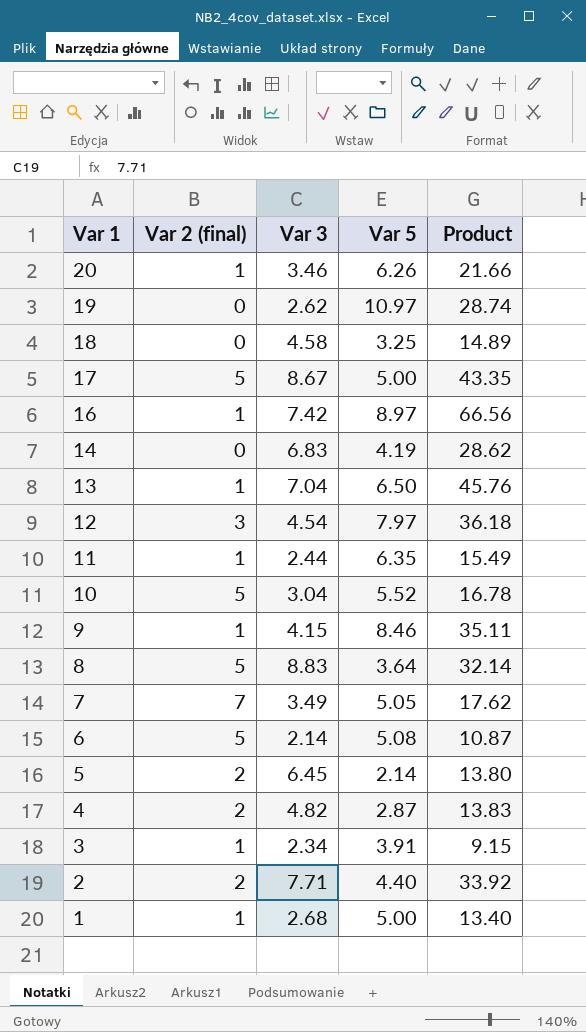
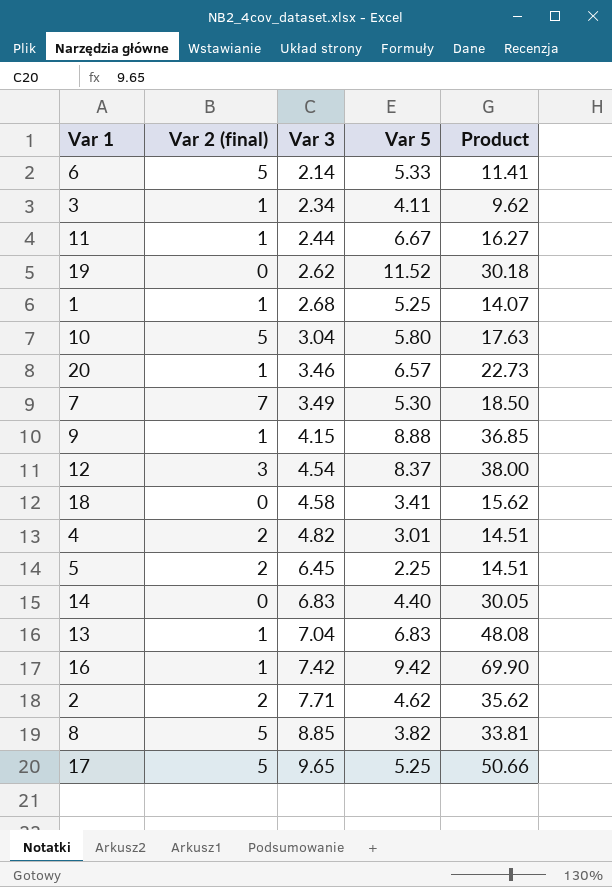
row order: Var 1 descending -> Var 3 ascending
6 | Var 5: 5.08 -> 5.33
6 | Product: 10.87 -> 11.41
3 | Var 5: 3.91 -> 4.11
3 | Product: 9.15 -> 9.62
11 | Var 5: 6.35 -> 6.67
11 | Product: 15.49 -> 16.27
19 | Var 5: 10.97 -> 11.52
19 | Product: 28.74 -> 30.18
1 | Var 5: 5.00 -> 5.25
1 | Product: 13.40 -> 14.07
10 | Var 5: 5.52 -> 5.80
10 | Product: 16.78 -> 17.63
20 | Var 5: 6.26 -> 6.57
20 | Product: 21.66 -> 22.73
7 | Var 5: 5.05 -> 5.30
7 | Product: 17.62 -> 18.50
9 | Var 5: 8.46 -> 8.88
9 | Product: 35.11 -> 36.85
12 | Var 5: 7.97 -> 8.37
12 | Product: 36.18 -> 38.00
18 | Var 5: 3.25 -> 3.41
18 | Product: 14.89 -> 15.62
4 | Var 5: 2.87 -> 3.01
4 | Product: 13.83 -> 14.51
5 | Var 5: 2.14 -> 2.25
5 | Product: 13.80 -> 14.51
14 | Var 5: 4.19 -> 4.40
14 | Product: 28.62 -> 30.05
13 | Var 5: 6.50 -> 6.83
13 | Product: 45.76 -> 48.08
16 | Var 5: 8.97 -> 9.42
16 | Product: 66.56 -> 69.90
2 | Var 5: 4.40 -> 4.62
2 | Product: 33.92 -> 35.62
8 | Var 3: 8.83 -> 8.85
8 | Var 5: 3.64 -> 3.82
8 | Product: 32.14 -> 33.81
17 | Var 3: 8.67 -> 9.65
17 | Var 5: 5.00 -> 5.25
17 | Product: 43.35 -> 50.66

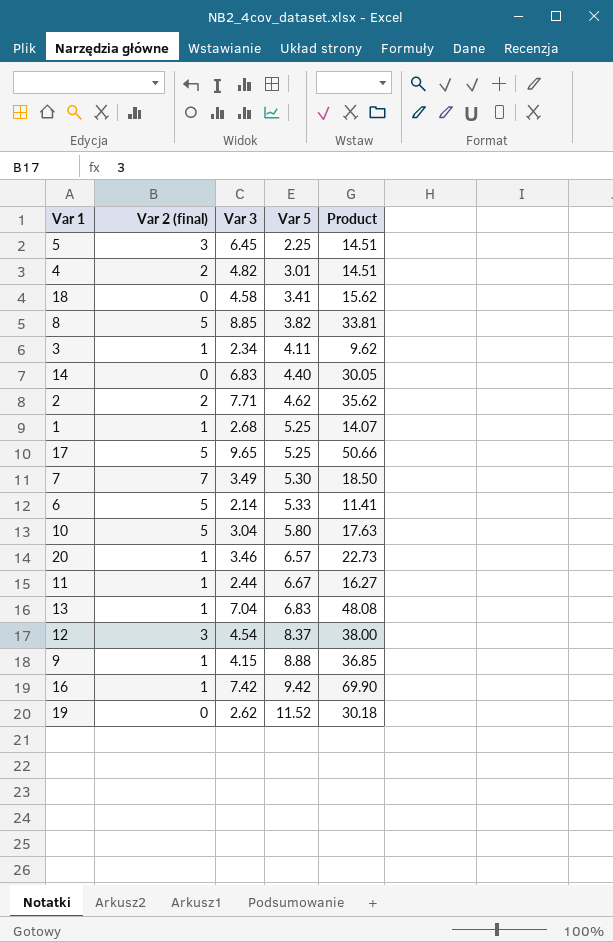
row order: Var 3 ascending -> Var 5 ascending
5 | Var 2 (final): 2 -> 3

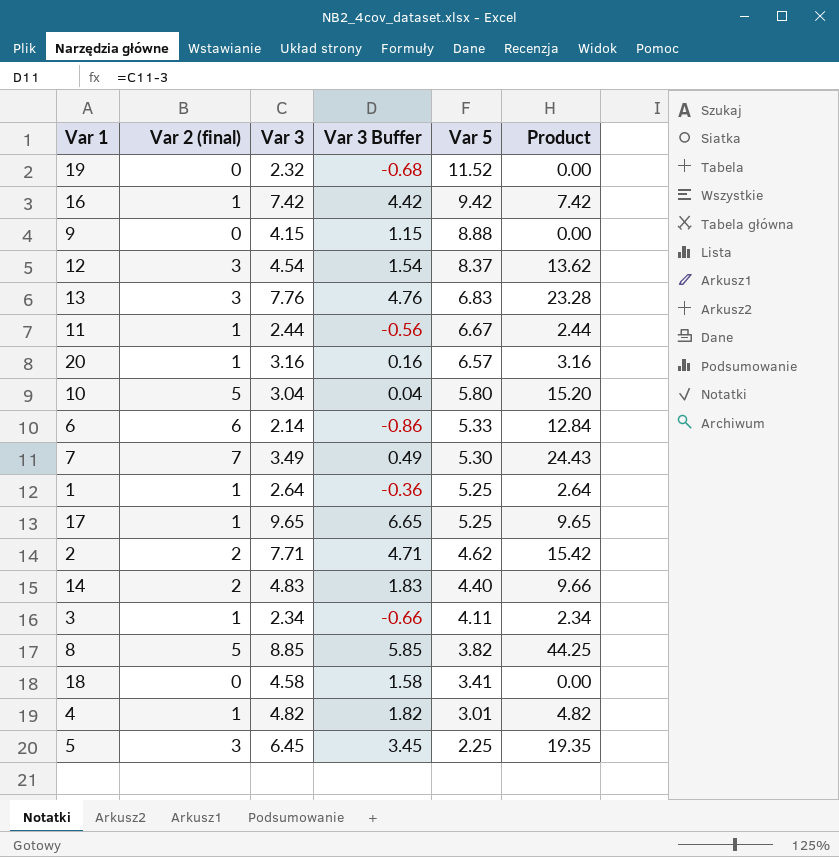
row order: Var 5 ascending -> Var 5 descending
column Var 3 Buffer | formula: none -> [Var 3] - 3
column Product | formula: [Var 3] * [Var 5] -> [Var 2 (final)] * [Var 3]
19 | Var 3: 2.62 -> 2.32
9 | Var 2 (final): 1 -> 0
13 | Var 2 (final): 1 -> 3
13 | Var 3: 7.04 -> 7.76
20 | Var 3: 3.46 -> 3.16
6 | Var 2 (final): 5 -> 6
1 | Var 3: 2.68 -> 2.64
17 | Var 2 (final): 5 -> 1
14 | Var 2 (final): 0 -> 2
14 | Var 3: 6.83 -> 4.83
4 | Var 2 (final): 2 -> 1

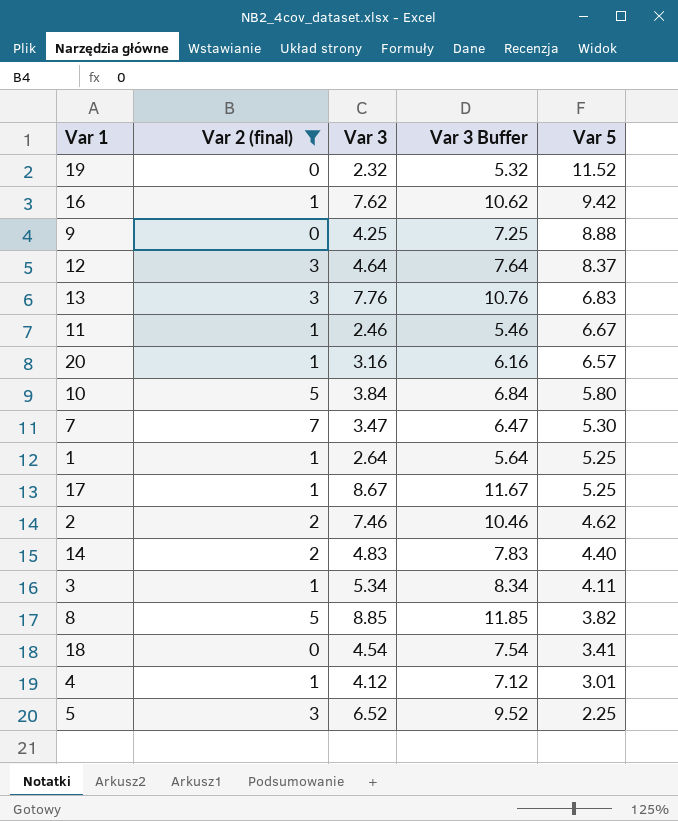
filter: none -> Var 2 (final) != 6
column Product | formula: [Var 2 (final)] * [Var 3] -> none
column Var 3 Buffer | formula: [Var 3] - 3 -> [Var 3] + 3
16 | Var 3: 7.42 -> 7.62
9 | Var 3: 4.15 -> 4.25
12 | Var 3: 4.54 -> 4.64
11 | Var 3: 2.44 -> 2.46
10 | Var 3: 3.04 -> 3.84
7 | Var 3: 3.49 -> 3.47
17 | Var 3: 9.65 -> 8.67
2 | Var 3: 7.71 -> 7.46
3 | Var 3: 2.34 -> 5.34
18 | Var 3: 4.58 -> 4.54
4 | Var 3: 4.82 -> 4.12
5 | Var 3: 6.45 -> 6.52

